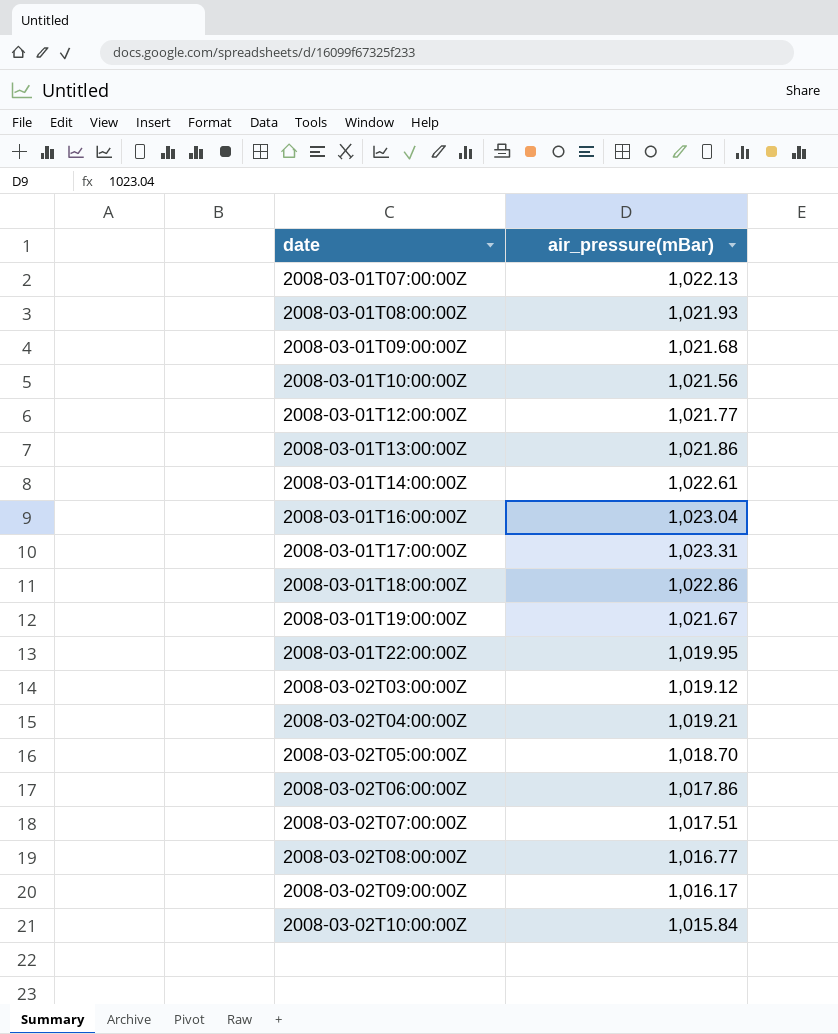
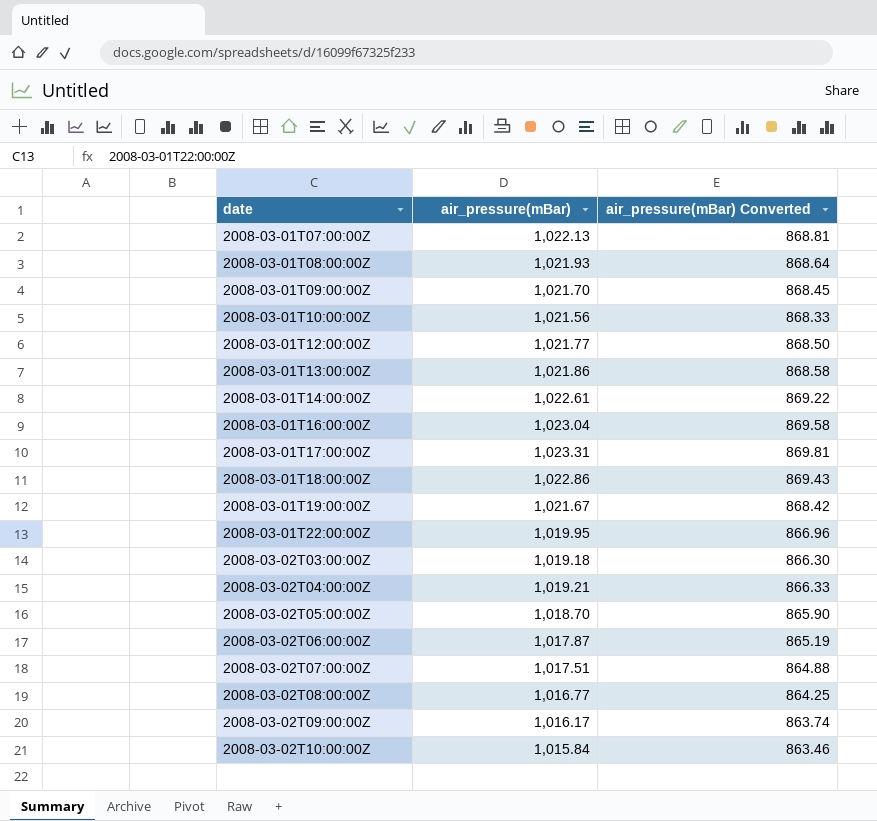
column air_pressure(mBar) Converted | formula: none -> [air_pressure(mBar)] * 0.85
2008-03-01T09:00:00Z | air_pressure(mBar): 1,021.68 -> 1,021.70
2008-03-02T03:00:00Z | air_pressure(mBar): 1,019.12 -> 1,019.18
2008-03-02T06:00:00Z | air_pressure(mBar): 1,017.86 -> 1,017.87

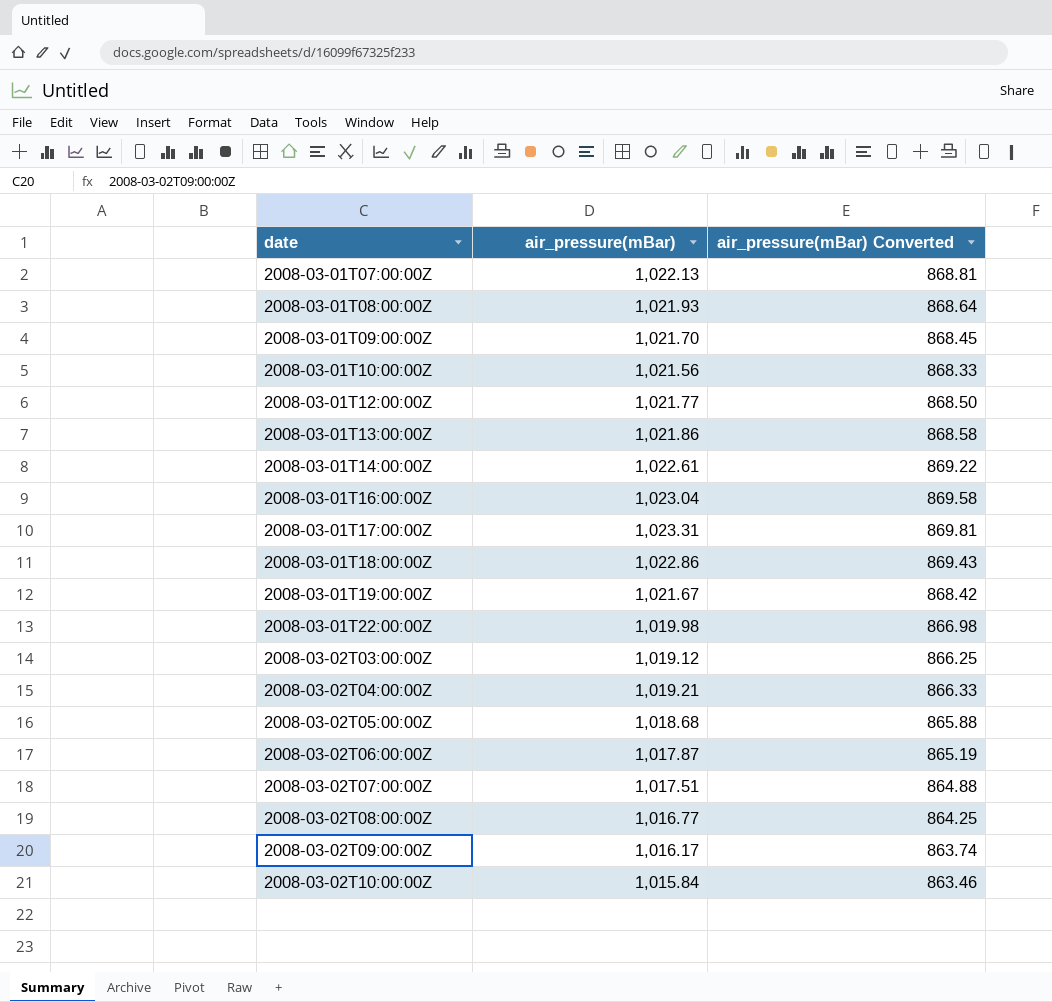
2008-03-01T22:00:00Z | air_pressure(mBar): 1,019.95 -> 1,019.98
2008-03-01T22:00:00Z | air_pressure(mBar) Converted: 866.96 -> 866.98
2008-03-02T03:00:00Z | air_pressure(mBar): 1,019.18 -> 1,019.12
2008-03-02T03:00:00Z | air_pressure(mBar) Converted: 866.30 -> 866.25
2008-03-02T05:00:00Z | air_pressure(mBar): 1,018.70 -> 1,018.68
2008-03-02T05:00:00Z | air_pressure(mBar) Converted: 865.90 -> 865.88

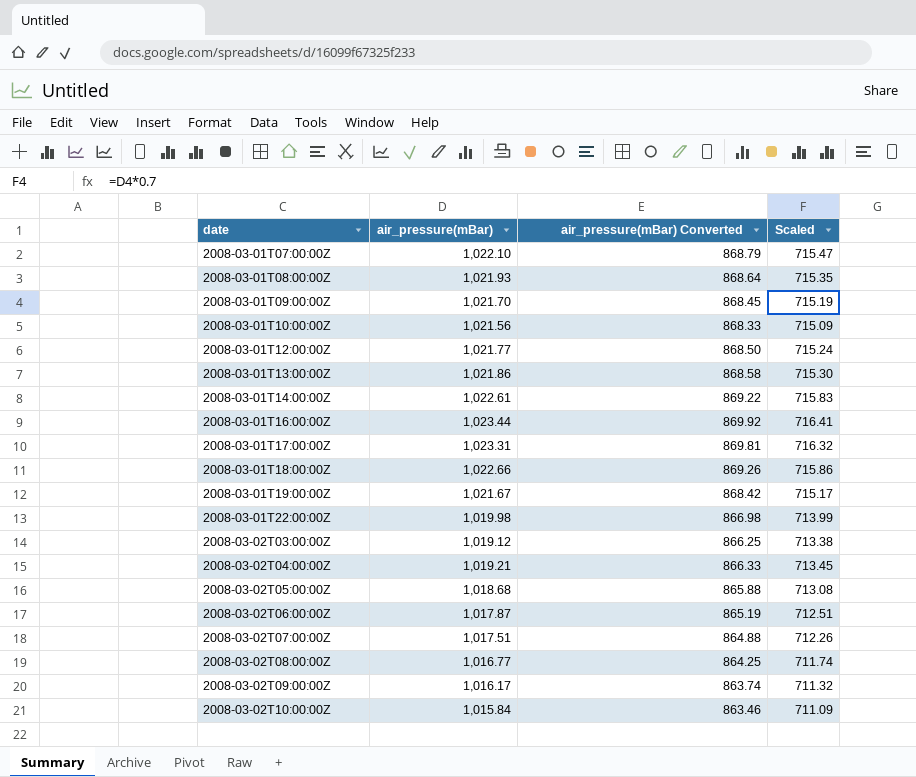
column Scaled | formula: none -> [air_pressure(mBar)] * 0.7
2008-03-01T07:00:00Z | air_pressure(mBar): 1,022.13 -> 1,022.10
2008-03-01T07:00:00Z | air_pressure(mBar) Converted: 868.81 -> 868.79
2008-03-01T16:00:00Z | air_pressure(mBar): 1,023.04 -> 1,023.44
2008-03-01T16:00:00Z | air_pressure(mBar) Converted: 869.58 -> 869.92
2008-03-01T18:00:00Z | air_pressure(mBar): 1,022.86 -> 1,022.66
2008-03-01T18:00:00Z | air_pressure(mBar) Converted: 869.43 -> 869.26

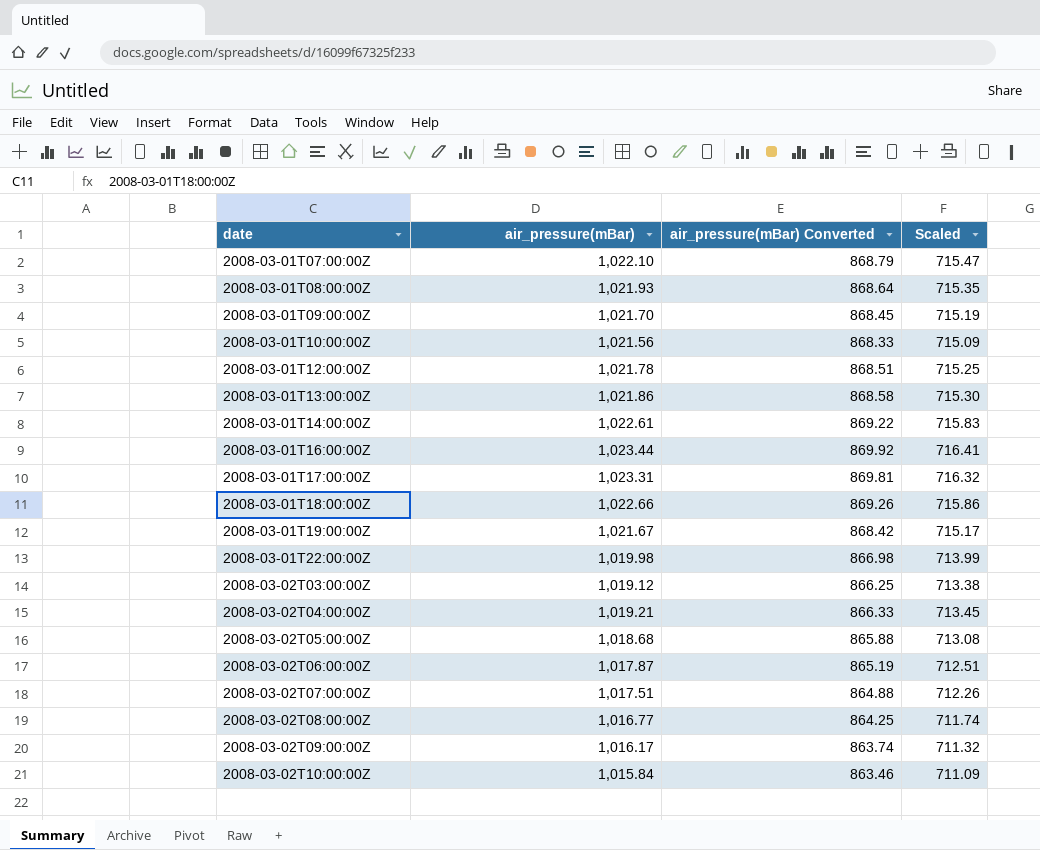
2008-03-01T12:00:00Z | air_pressure(mBar): 1,021.77 -> 1,021.78
2008-03-01T12:00:00Z | air_pressure(mBar) Converted: 868.50 -> 868.51
2008-03-01T12:00:00Z | Scaled: 715.24 -> 715.25

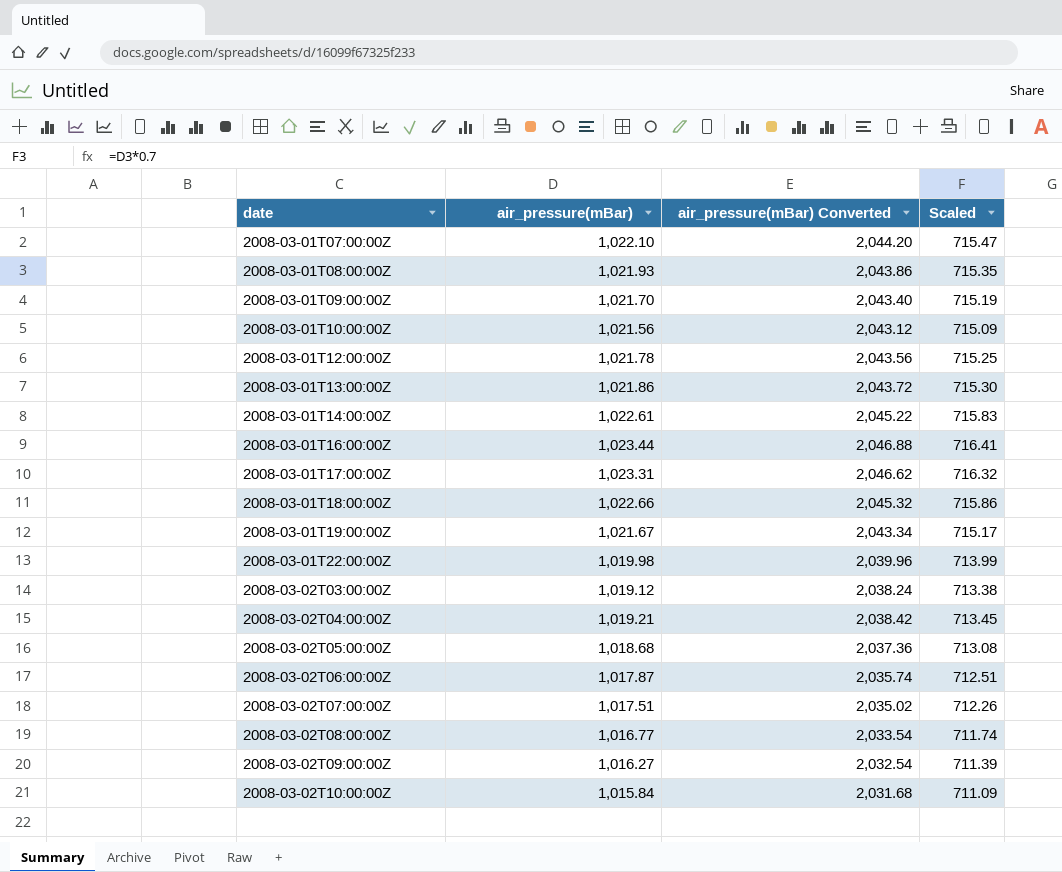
column air_pressure(mBar) Converted | formula: [air_pressure(mBar)] * 0.85 -> [air_pressure(mBar)] * 2
2008-03-02T09:00:00Z | air_pressure(mBar): 1,016.17 -> 1,016.27
2008-03-02T09:00:00Z | Scaled: 711.32 -> 711.39

